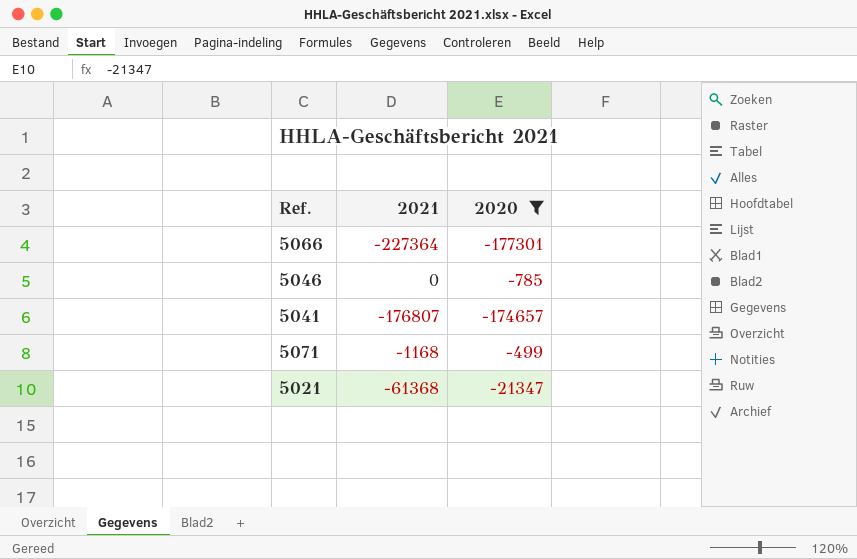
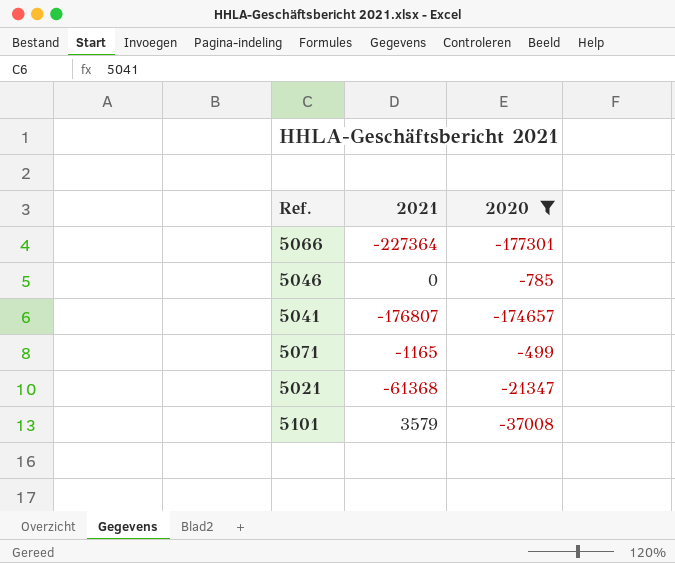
5071 | 2021: -1168 -> -1165
row 5101: none -> 3579 | -37008

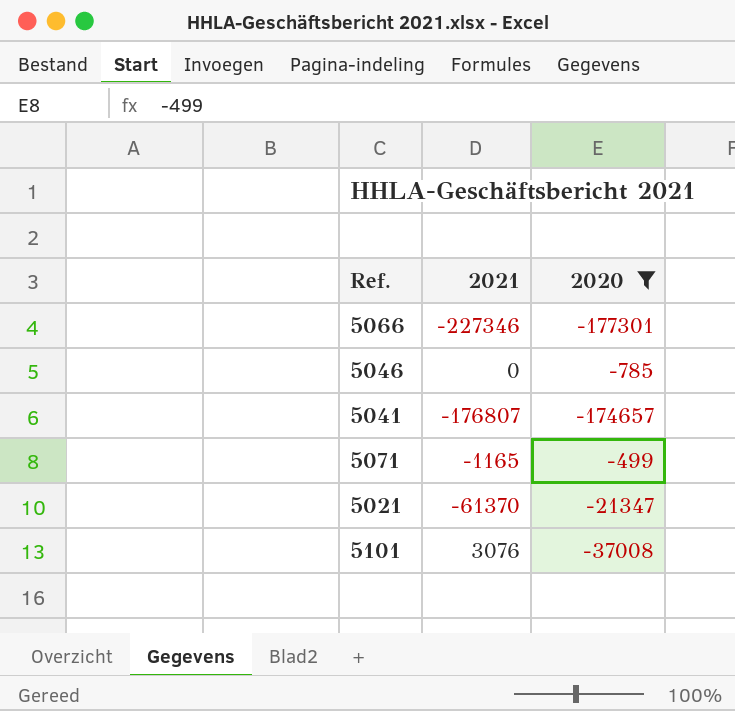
5066 | 2021: -227364 -> -227346
5021 | 2021: -61368 -> -61370
5101 | 2021: 3579 -> 3076

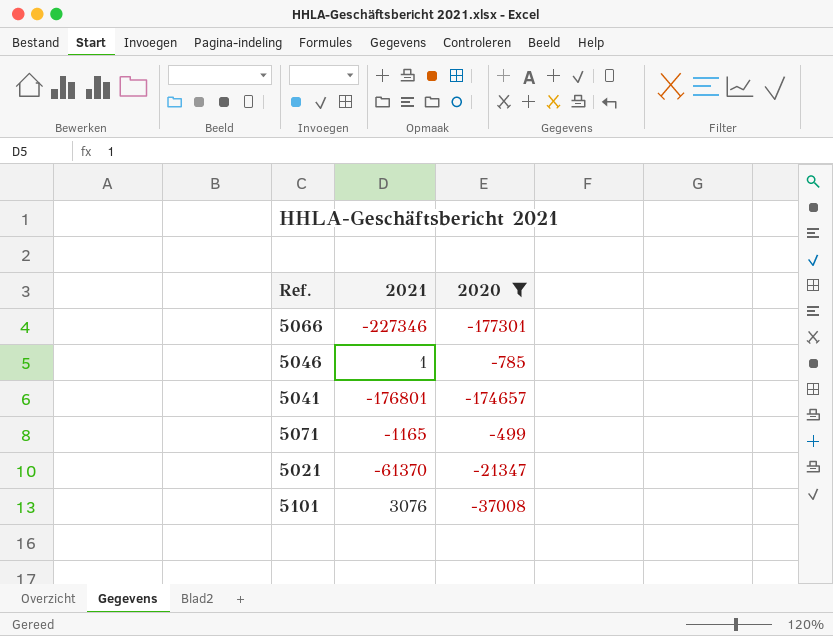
5046 | 2021: 0 -> 1
5041 | 2021: -176807 -> -176801

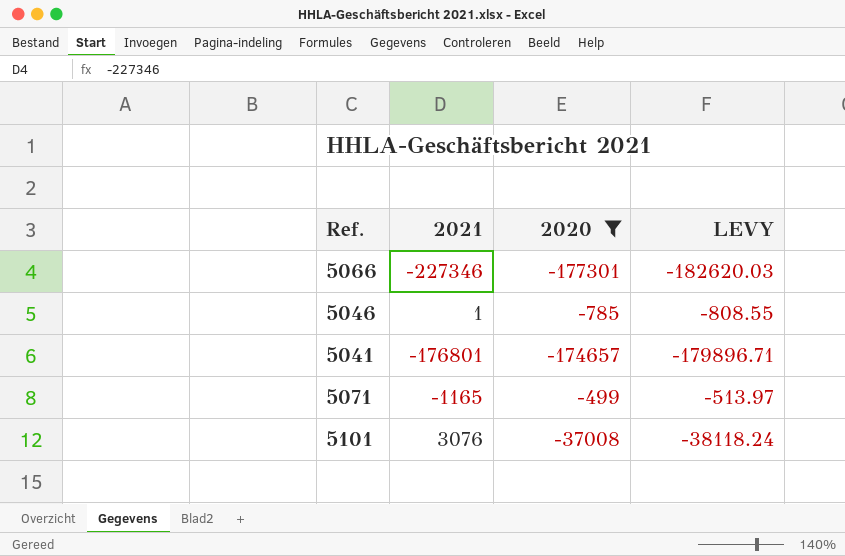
column LEVY | formula: none -> [2020] * 1.03
row 5021: -61370 | -21347 -> none

